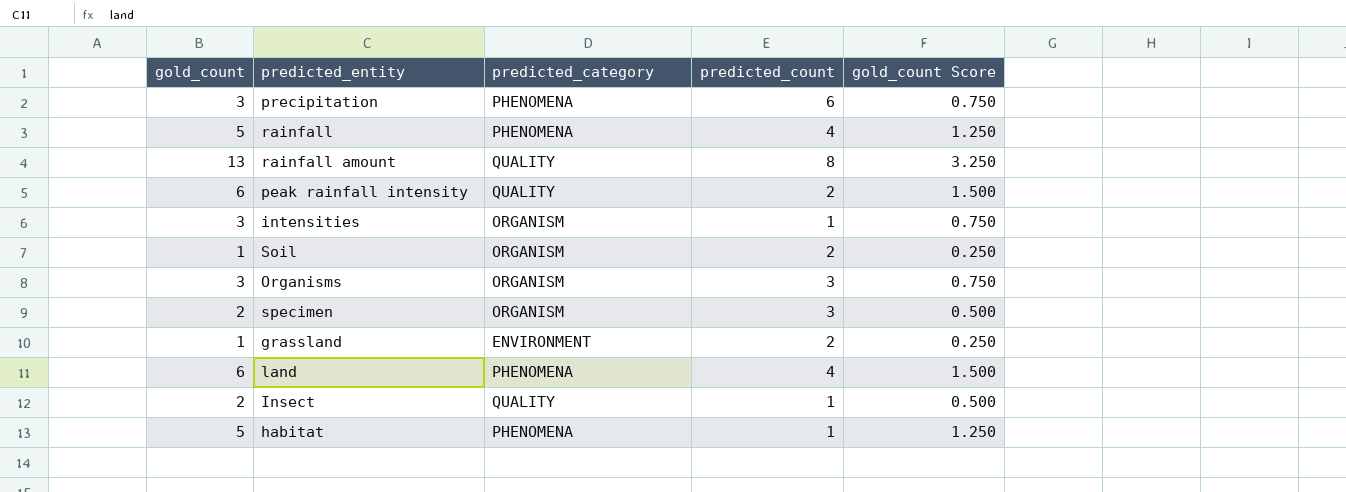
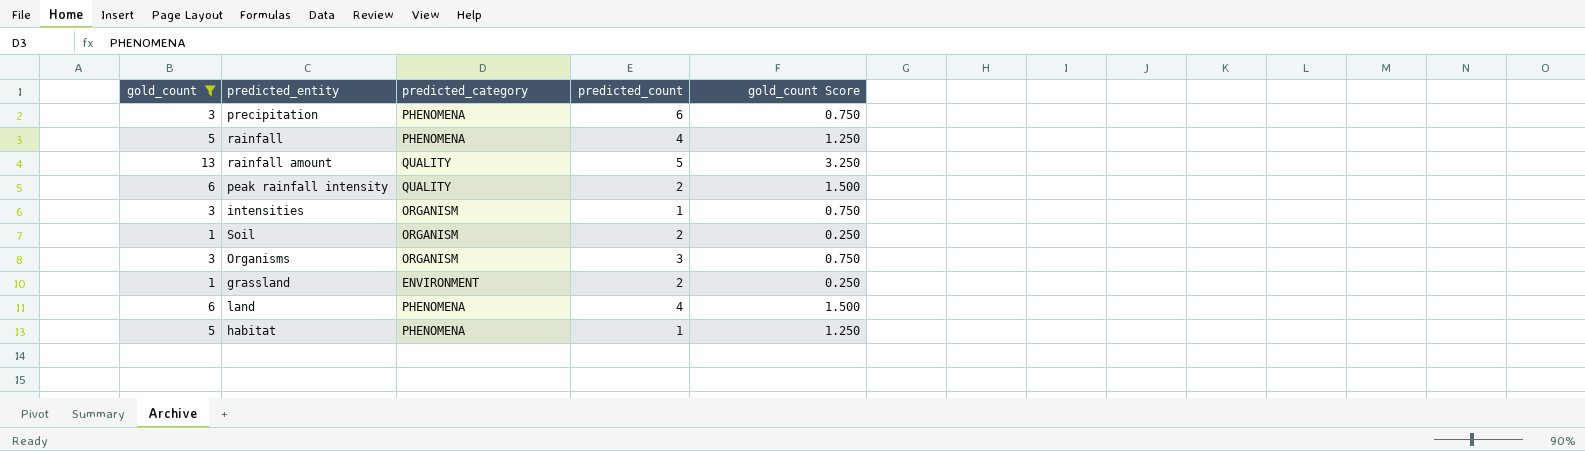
filter: none -> gold_count != 2
rainfall amount | predicted_count: 8 -> 5

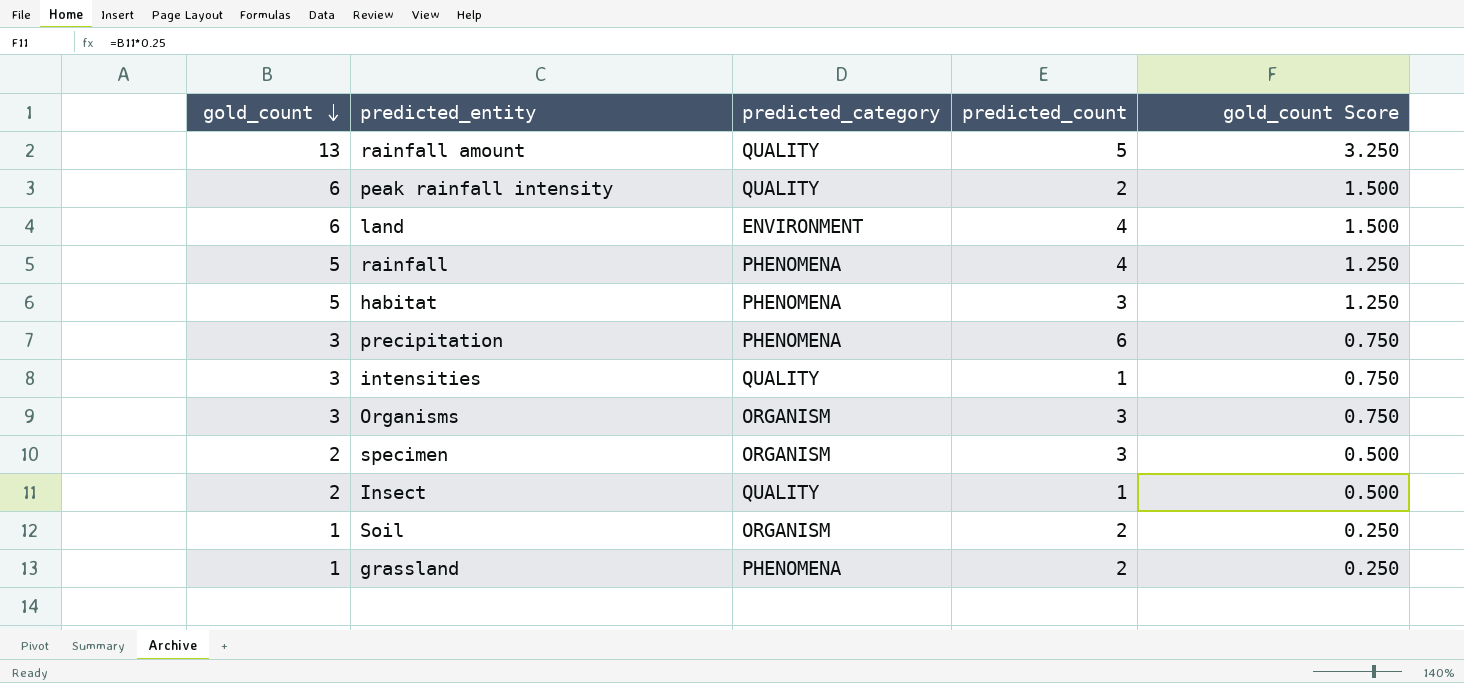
filter: gold_count != 2 -> none
row order: none -> gold_count descending
land | predicted_category: PHENOMENA -> ENVIRONMENT
habitat | predicted_count: 1 -> 3
intensities | predicted_category: ORGANISM -> QUALITY
grassland | predicted_category: ENVIRONMENT -> PHENOMENA

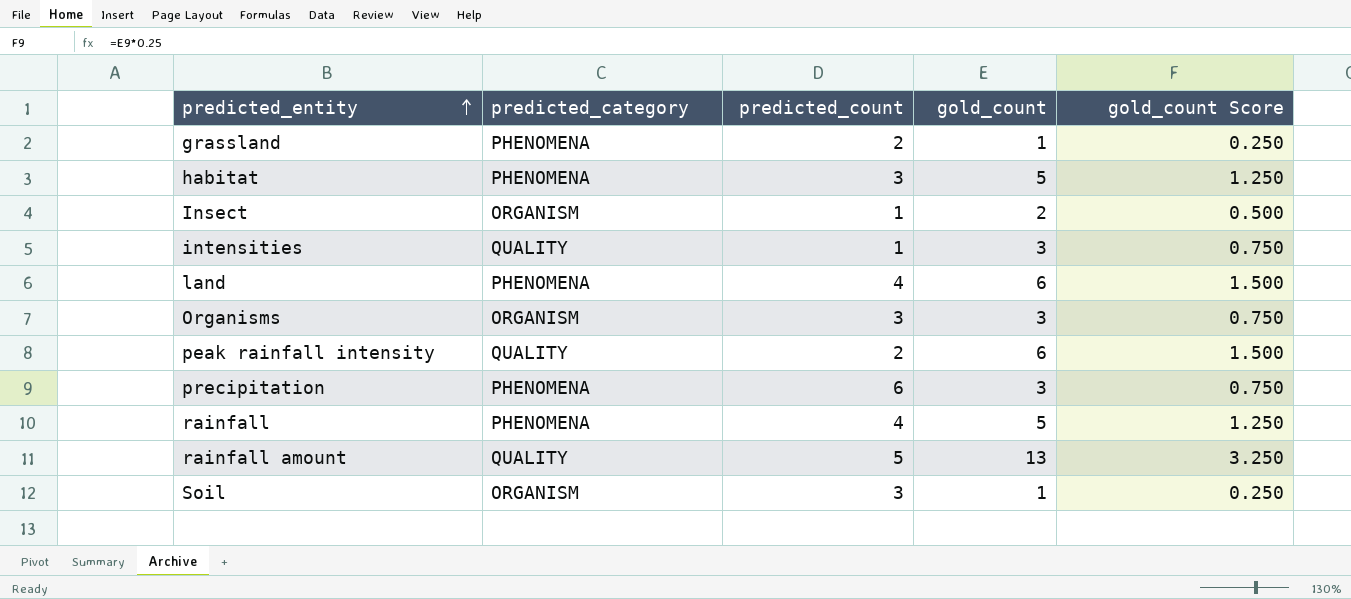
row order: gold_count descending -> predicted_entity ascending
column gold_count | position: 1 -> 4
row specimen: 2 | ORGANISM | 3 | 0.500 -> none
Insect | predicted_category: QUALITY -> ORGANISM
land | predicted_category: ENVIRONMENT -> PHENOMENA
Soil | predicted_count: 2 -> 3

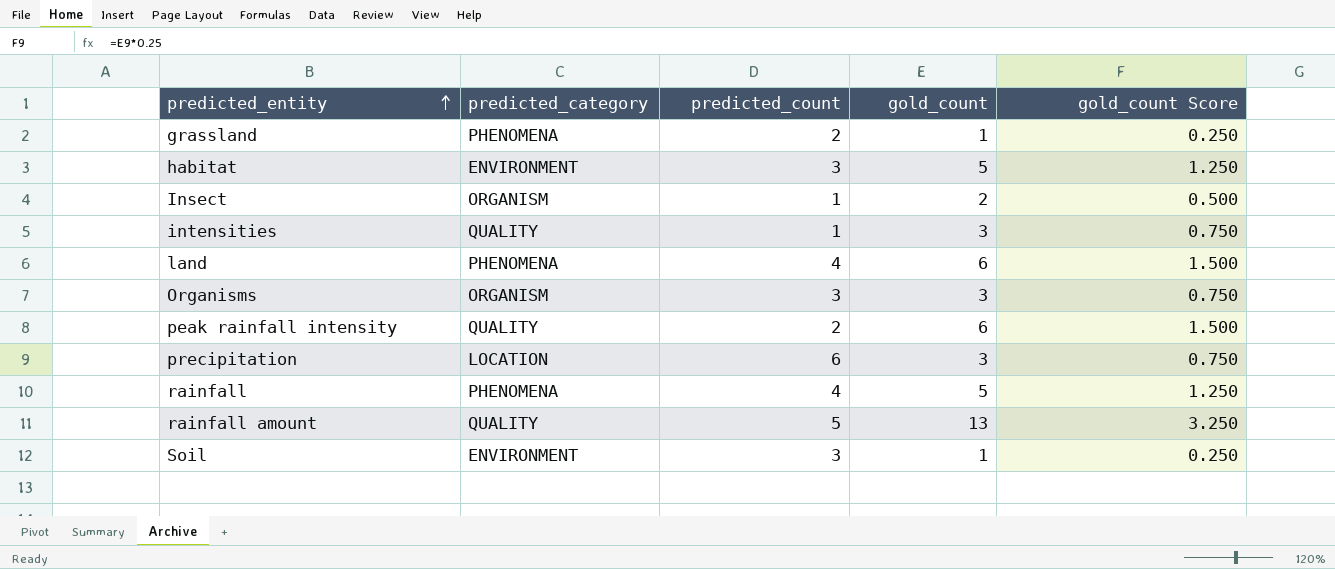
habitat | predicted_category: PHENOMENA -> ENVIRONMENT
precipitation | predicted_category: PHENOMENA -> LOCATION
Soil | predicted_category: ORGANISM -> ENVIRONMENT

